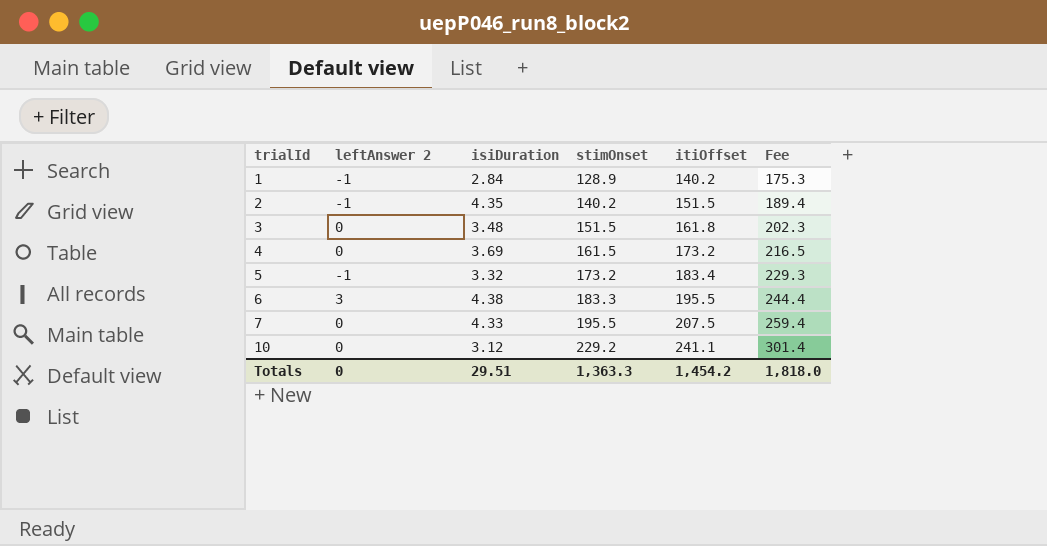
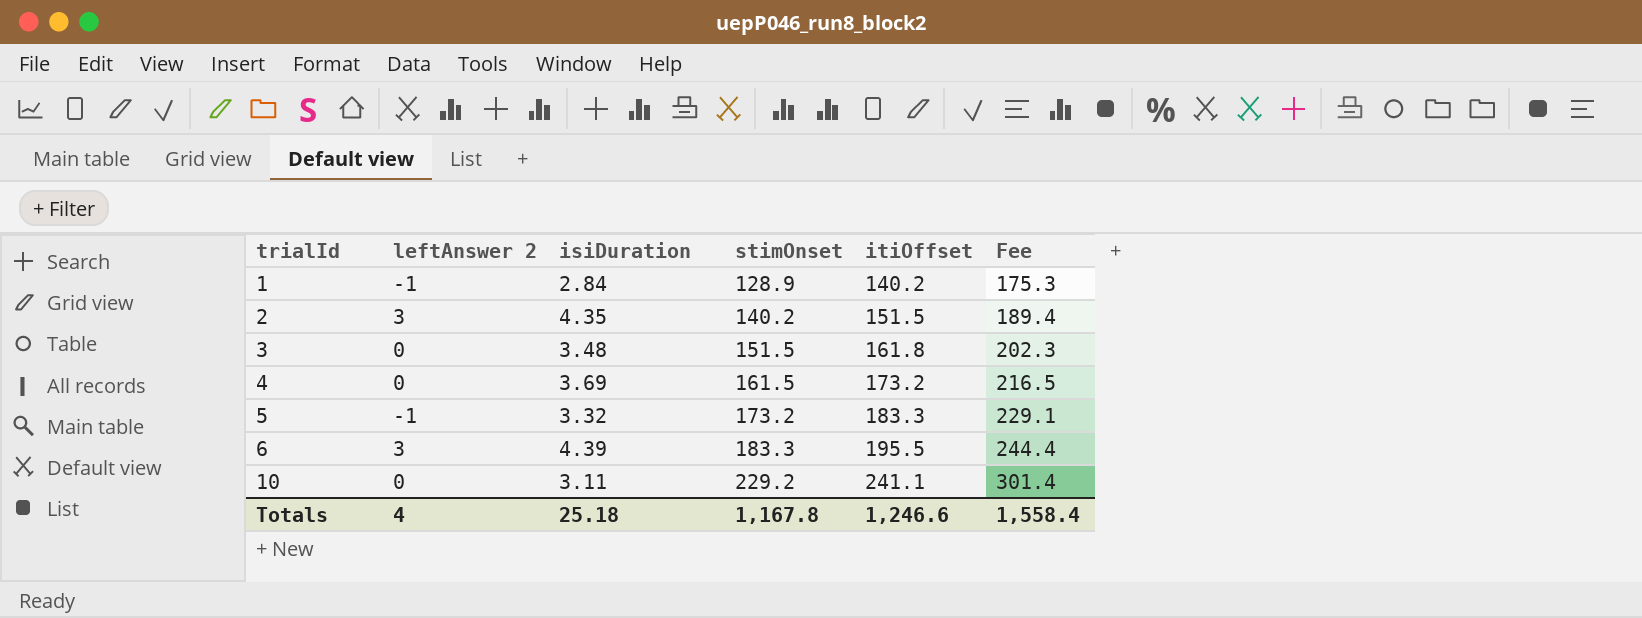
row 7: 0 | 4.33 | 195.5 | 207.5 | 259.4 -> none
2 | leftAnswer 2: -1 -> 3
5 | itiOffset: 183.4 -> 183.3
5 | Fee: 229.3 -> 229.1
6 | isiDuration: 4.38 -> 4.39
10 | isiDuration: 3.12 -> 3.11
Totals | leftAnswer 2: 0 -> 4
Totals | isiDuration: 29.51 -> 25.18
Totals | stimOnset: 1,363.3 -> 1,167.8
Totals | itiOffset: 1,454.2 -> 1,246.6
Totals | Fee: 1,818.0 -> 1,558.4

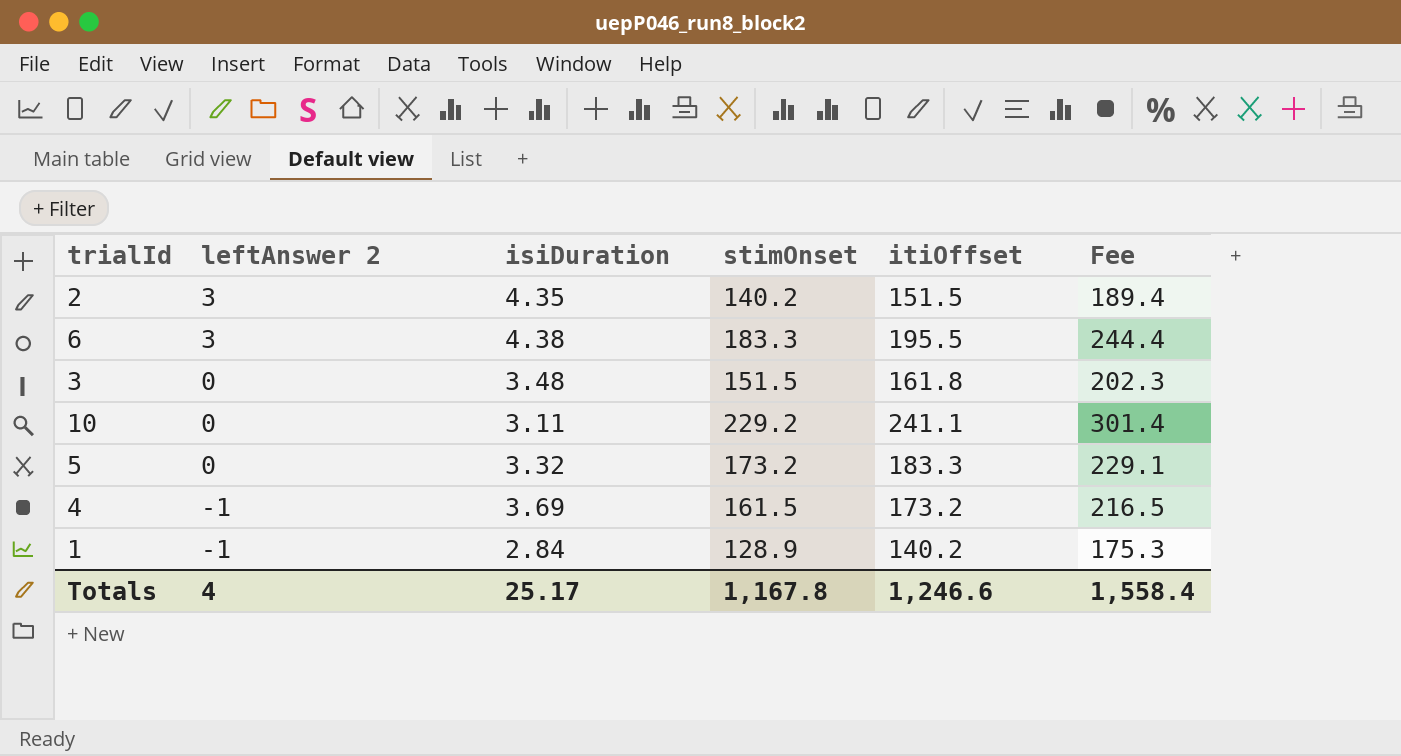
row order: trialId ascending -> leftAnswer 2 descending
6 | isiDuration: 4.39 -> 4.38
5 | leftAnswer 2: -1 -> 0
4 | leftAnswer 2: 0 -> -1
Totals | isiDuration: 25.18 -> 25.17

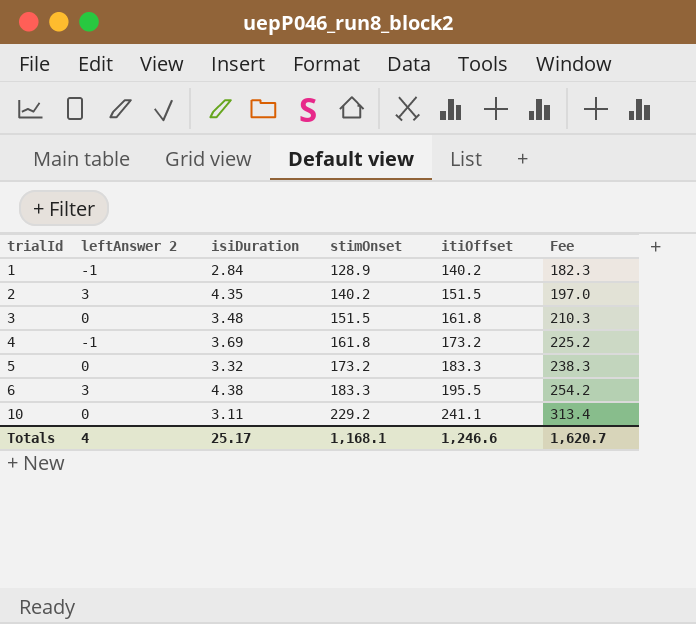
row order: leftAnswer 2 descending -> trialId ascending
column Fee | formula: [itiOffset] * 1.25 -> [itiOffset] * 1.3
4 | stimOnset: 161.5 -> 161.8
Totals | stimOnset: 1,167.8 -> 1,168.1
Totals | Fee: 1,558.4 -> 1,620.7

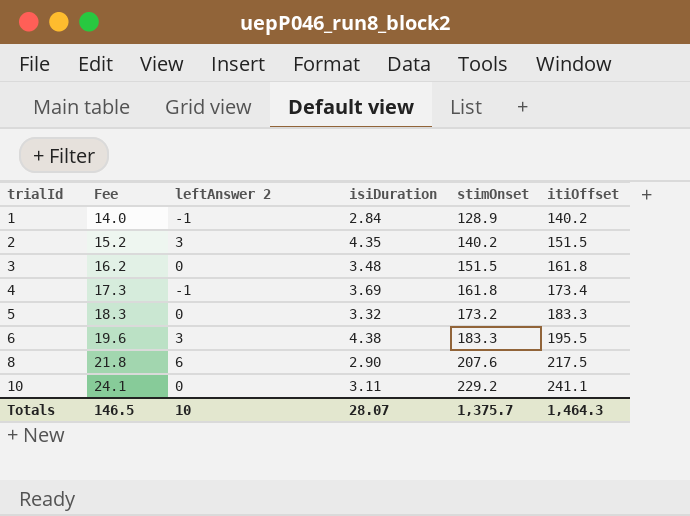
column Fee | formula: [itiOffset] * 1.3 -> [itiOffset] * 0.1
column Fee | position: 6 -> 2
4 | itiOffset: 173.2 -> 173.4
row 8: none -> 21.8 | 6 | 2.90 | 207.6 | 217.5
Totals | Fee: 1,620.7 -> 146.5
Totals | leftAnswer 2: 4 -> 10
Totals | isiDuration: 25.17 -> 28.07
Totals | stimOnset: 1,168.1 -> 1,375.7
Totals | itiOffset: 1,246.6 -> 1,464.3

